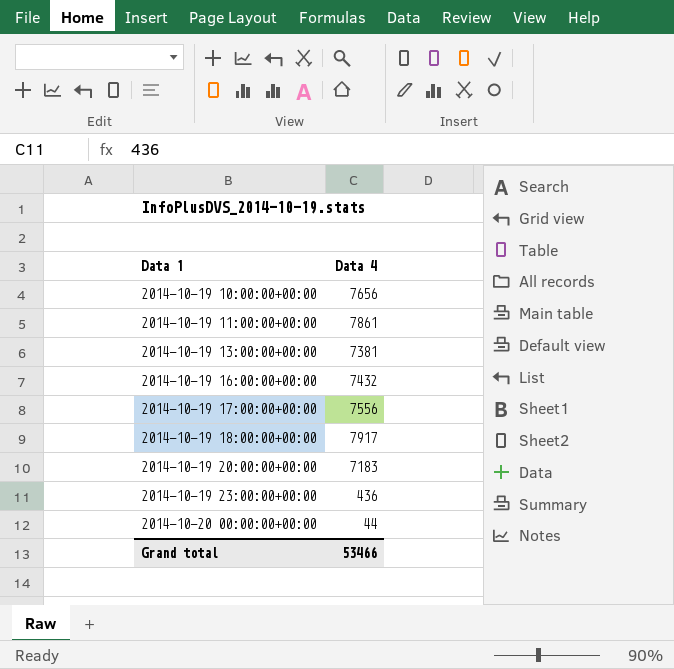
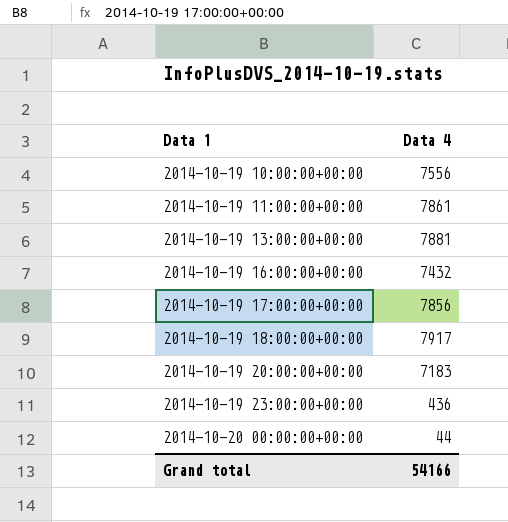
2014-10-19 10:00:00+00:00 | Data 4: 7656 -> 7556
2014-10-19 13:00:00+00:00 | Data 4: 7381 -> 7881
2014-10-19 17:00:00+00:00 | Data 4: 7556 -> 7856
Grand total | Data 4: 53466 -> 54166

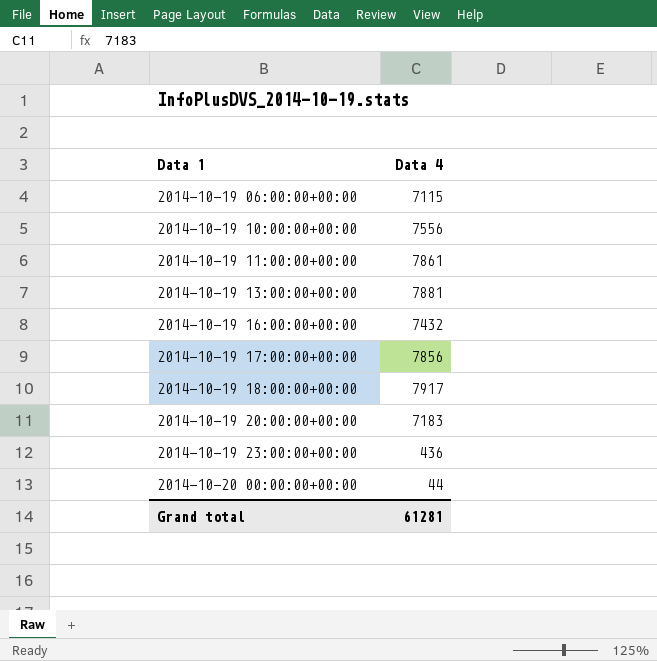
row 2014-10-19 06:00:00+00:00: none -> 7115
Grand total | Data 4: 54166 -> 61281

